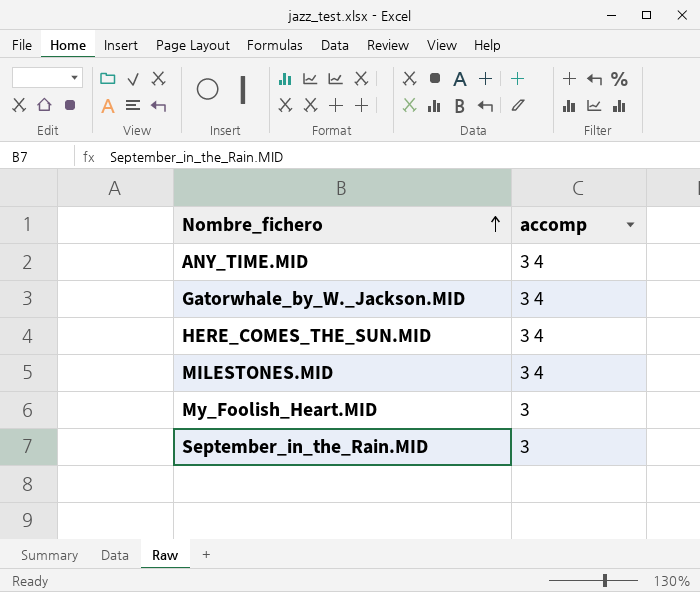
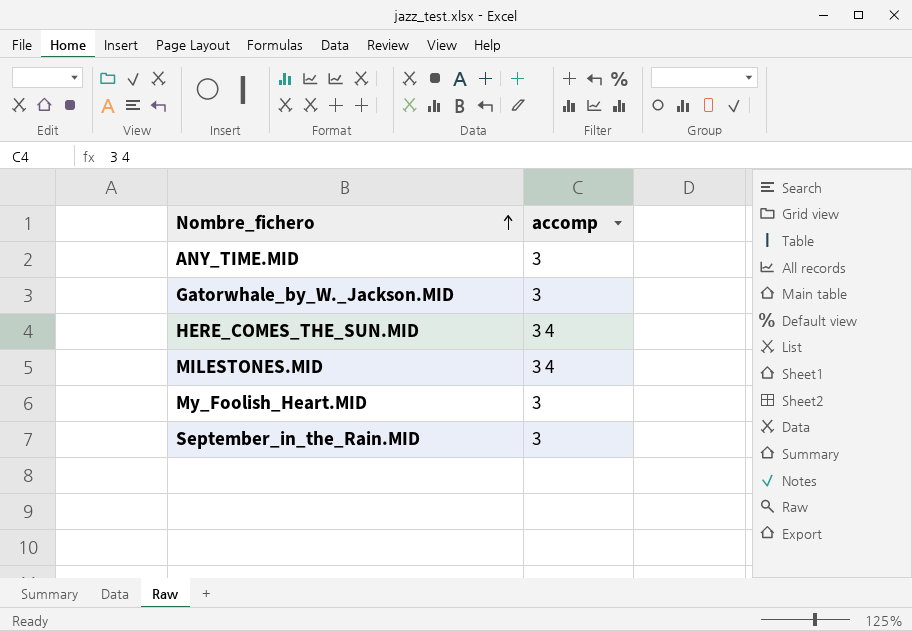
ANY_TIME.MID | accomp: 3 4 -> 3
Gatorwhale_by_W._Jackson.MID | accomp: 3 4 -> 3

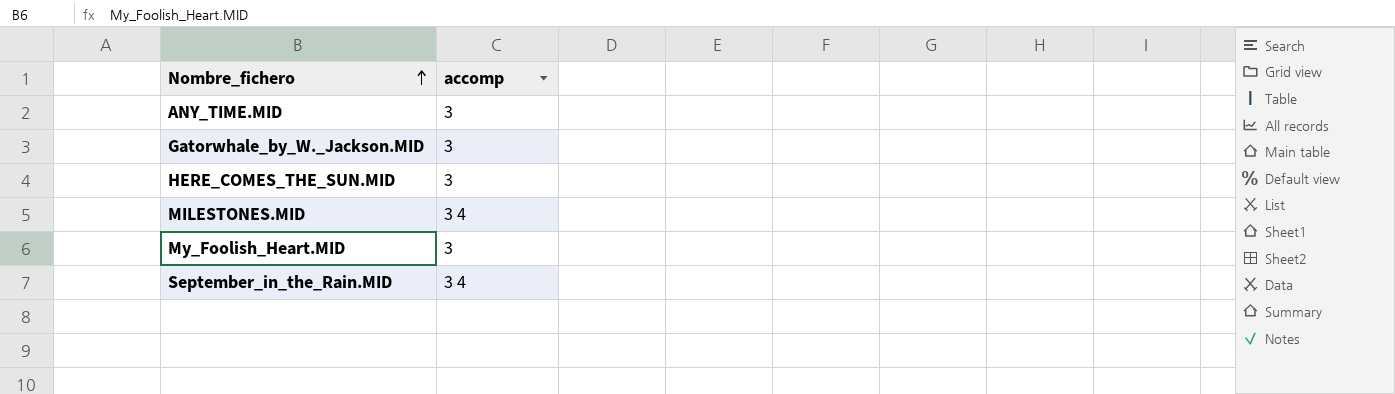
HERE_COMES_THE_SUN.MID | accomp: 3 4 -> 3
September_in_the_Rain.MID | accomp: 3 -> 3 4

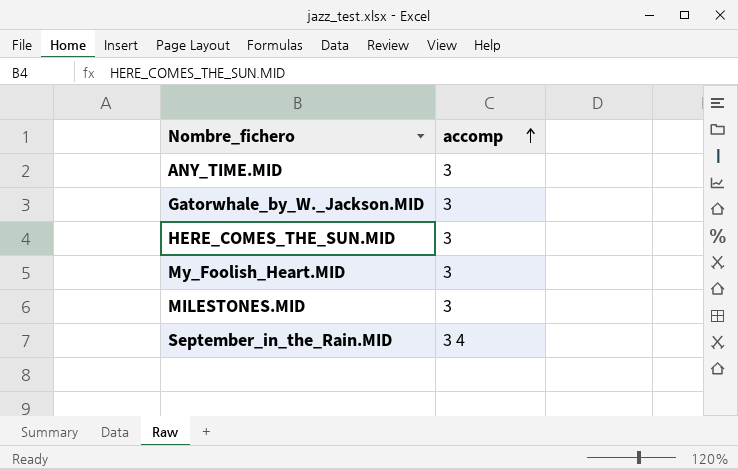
row order: Nombre_fichero ascending -> accomp ascending
MILESTONES.MID | accomp: 3 4 -> 3

